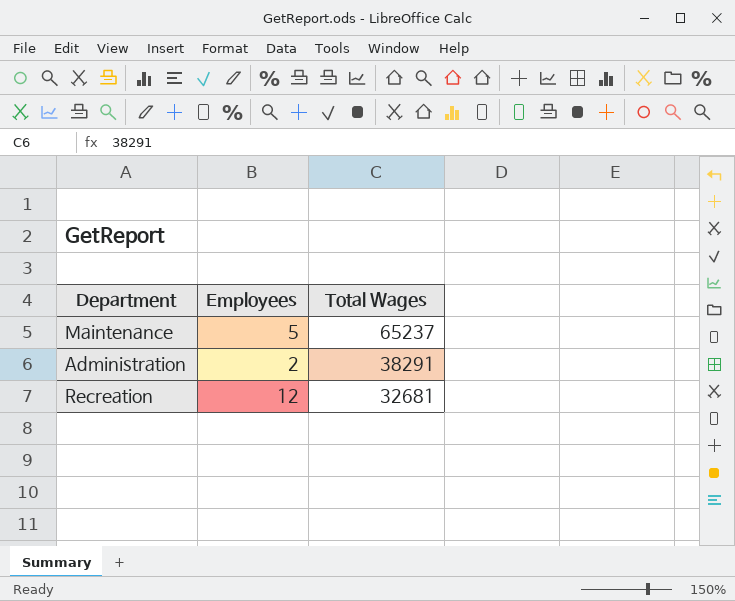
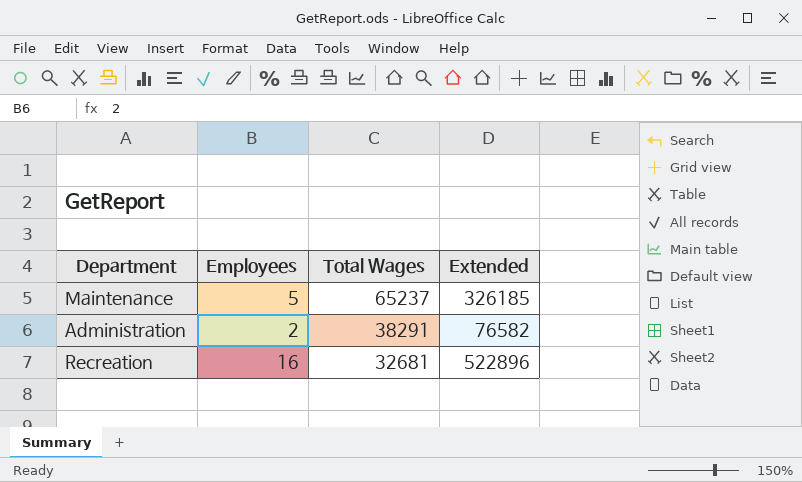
column Extended | formula: none -> [Employees] * [Total Wages]
Recreation | Employees: 12 -> 16

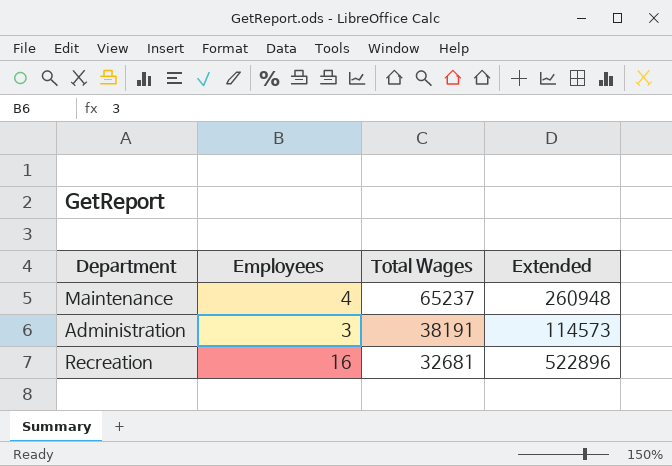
Maintenance | Employees: 5 -> 4
Maintenance | Extended: 326185 -> 260948
Administration | Employees: 2 -> 3
Administration | Total Wages: 38291 -> 38191
Administration | Extended: 76582 -> 114573

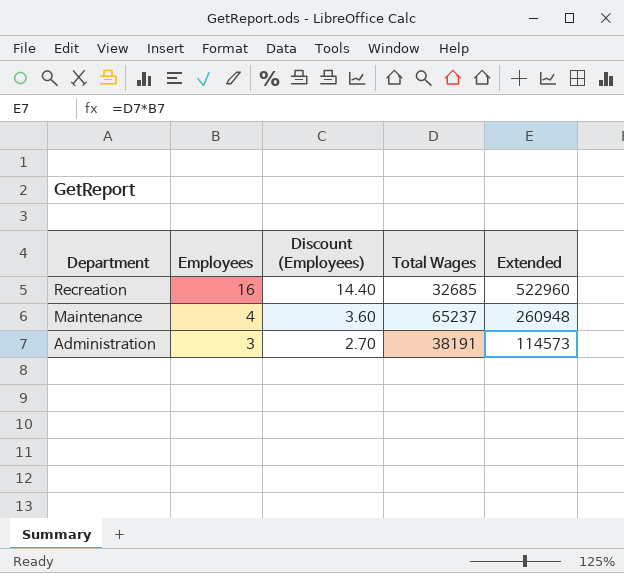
row order: Total Wages descending -> Department descending
column Discount (Employees) | formula: none -> [Employees] * 0.9
Recreation | Total Wages: 32681 -> 32685
Recreation | Extended: 522896 -> 522960

